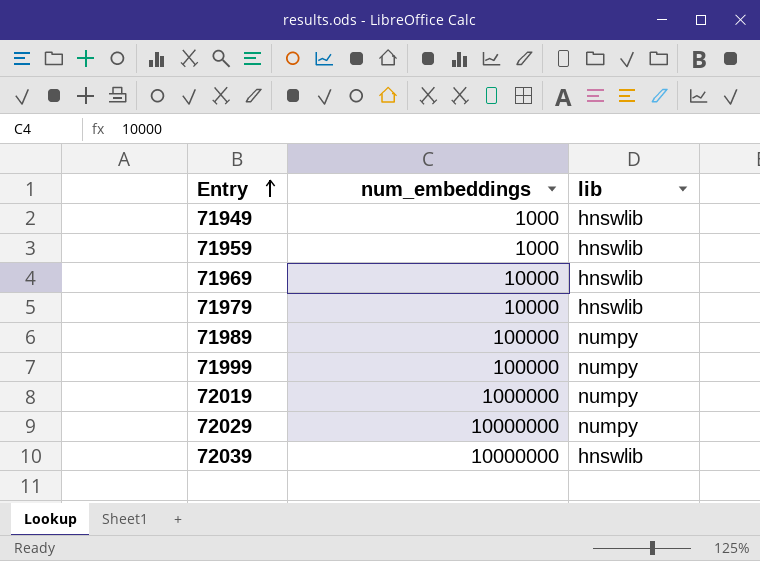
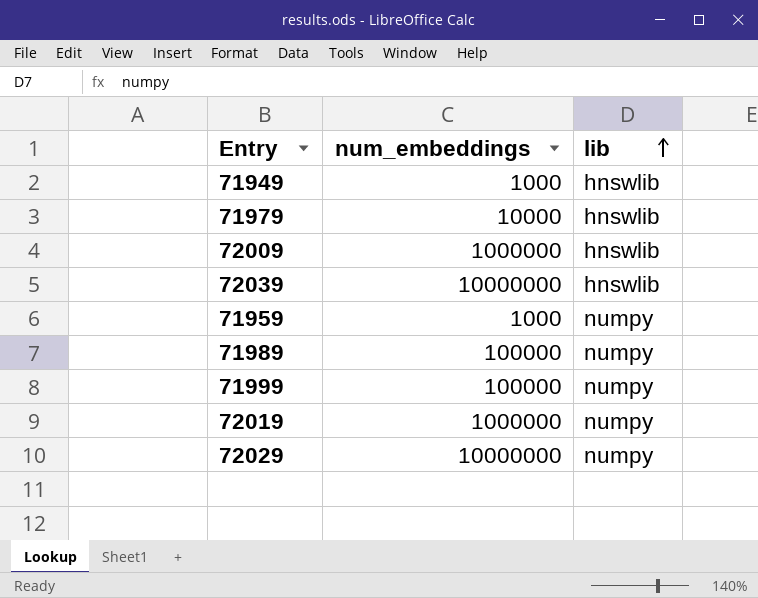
row order: Entry ascending -> lib ascending
row 71969: 10000 | hnswlib -> none
row 72009: none -> 1000000 | hnswlib
71959 | lib: hnswlib -> numpy

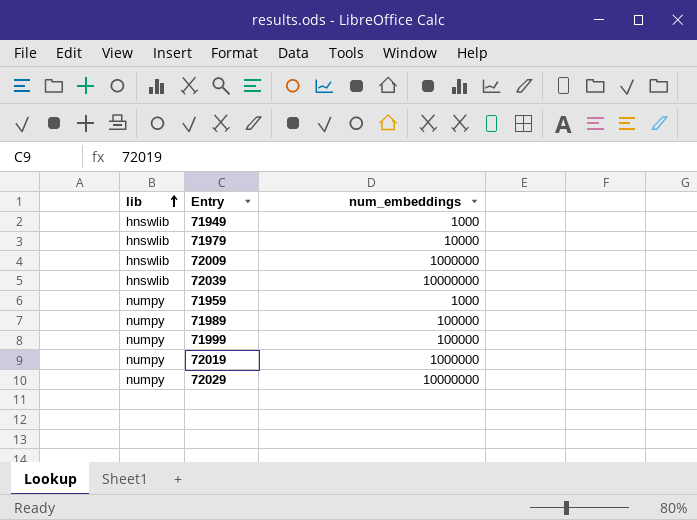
column lib | position: 3 -> 1

